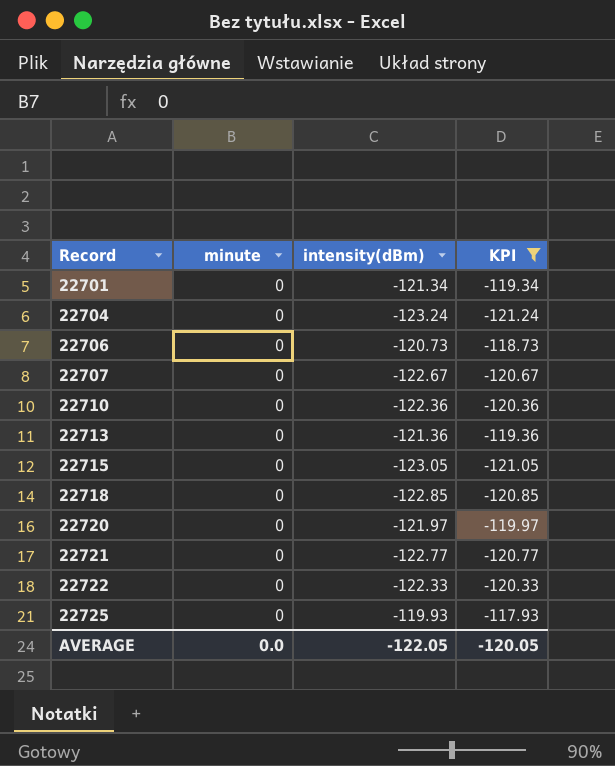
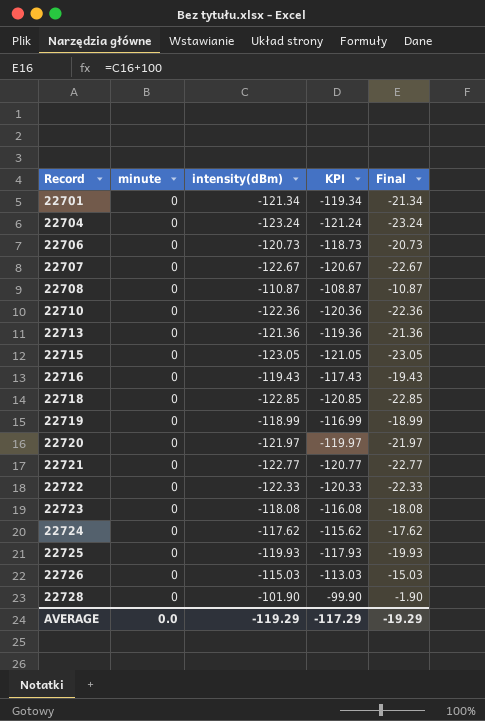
filter: KPI <= -117.93 -> none
column Final | formula: none -> [intensity(dBm)] + 100
AVERAGE | intensity(dBm): -122.05 -> -119.29
AVERAGE | KPI: -120.05 -> -117.29

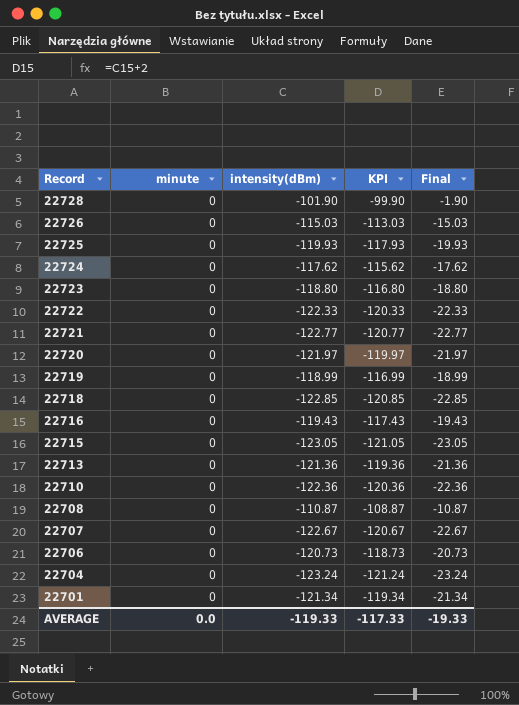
row order: Record ascending -> Record descending
22723 | intensity(dBm): -118.08 -> -118.80
22723 | KPI: -116.08 -> -116.80
22723 | Final: -18.08 -> -18.80
AVERAGE | intensity(dBm): -119.29 -> -119.33
AVERAGE | KPI: -117.29 -> -117.33
AVERAGE | Final: -19.29 -> -19.33

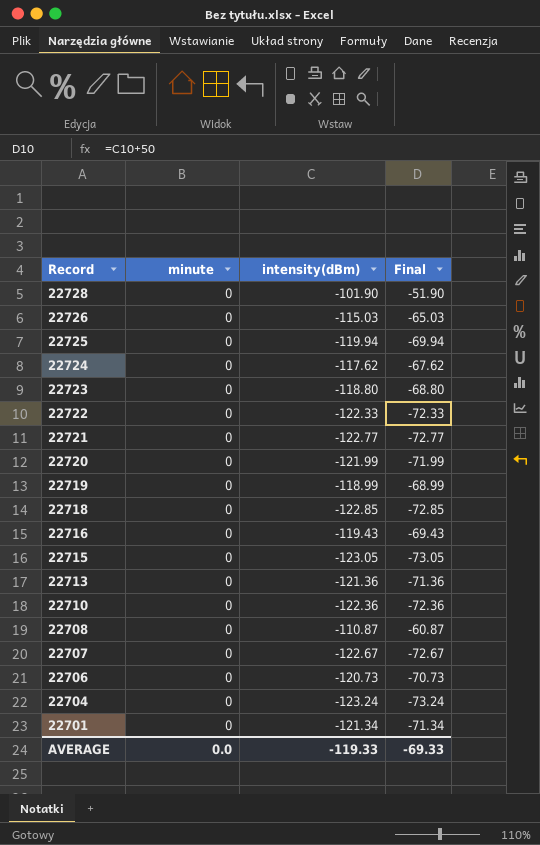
column KPI | formula: [intensity(dBm)] + 2 -> none
column Final | formula: [intensity(dBm)] + 100 -> [intensity(dBm)] + 50
22725 | intensity(dBm): -119.93 -> -119.94
22720 | intensity(dBm): -121.97 -> -121.99
AVERAGE | Final: -19.33 -> -69.33

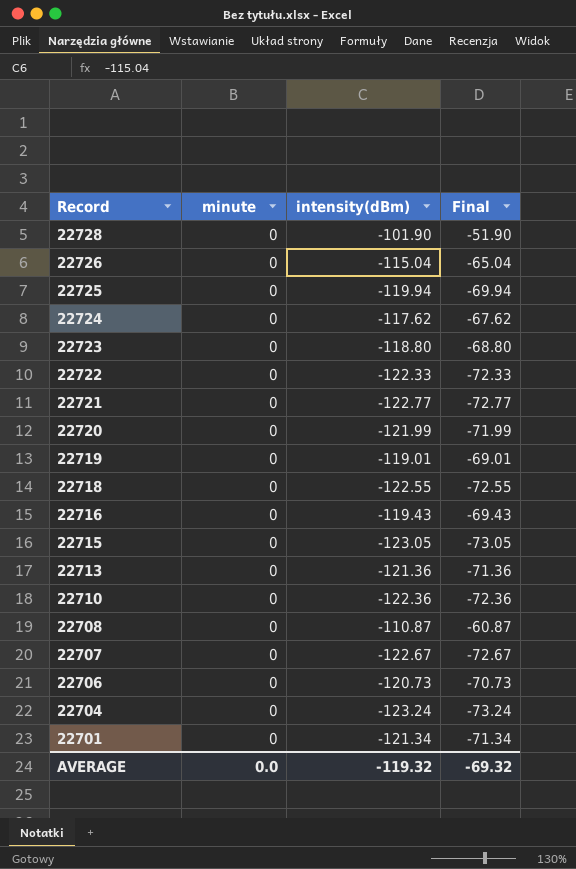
22726 | intensity(dBm): -115.03 -> -115.04
22726 | Final: -65.03 -> -65.04
22719 | intensity(dBm): -118.99 -> -119.01
22719 | Final: -68.99 -> -69.01
22718 | intensity(dBm): -122.85 -> -122.55
22718 | Final: -72.85 -> -72.55
AVERAGE | intensity(dBm): -119.33 -> -119.32
AVERAGE | Final: -69.33 -> -69.32

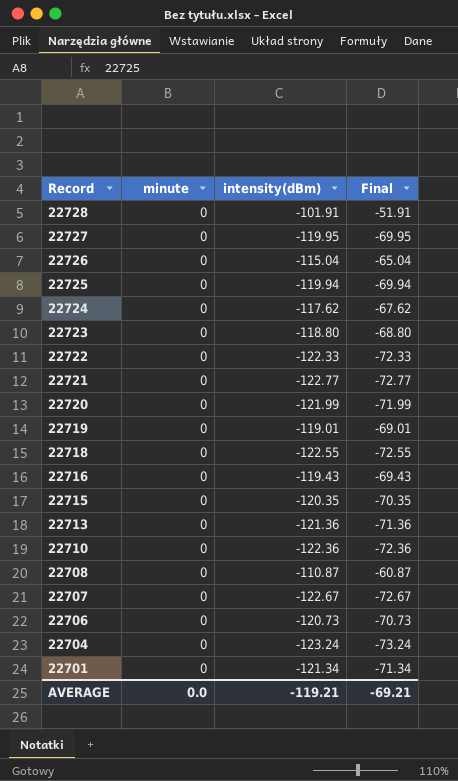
22728 | intensity(dBm): -101.90 -> -101.91
22728 | Final: -51.90 -> -51.91
row 22727: none -> 0 | -119.95 | -69.95
22715 | intensity(dBm): -123.05 -> -120.35
22715 | Final: -73.05 -> -70.35
AVERAGE | intensity(dBm): -119.32 -> -119.21
AVERAGE | Final: -69.32 -> -69.21

